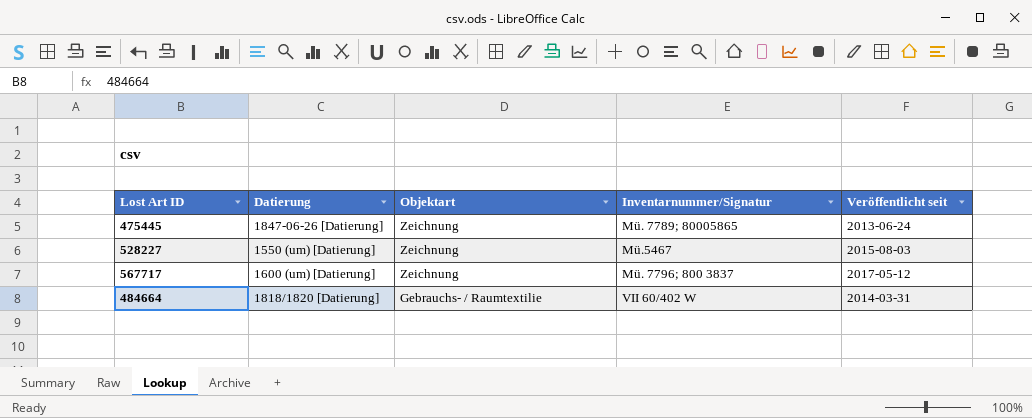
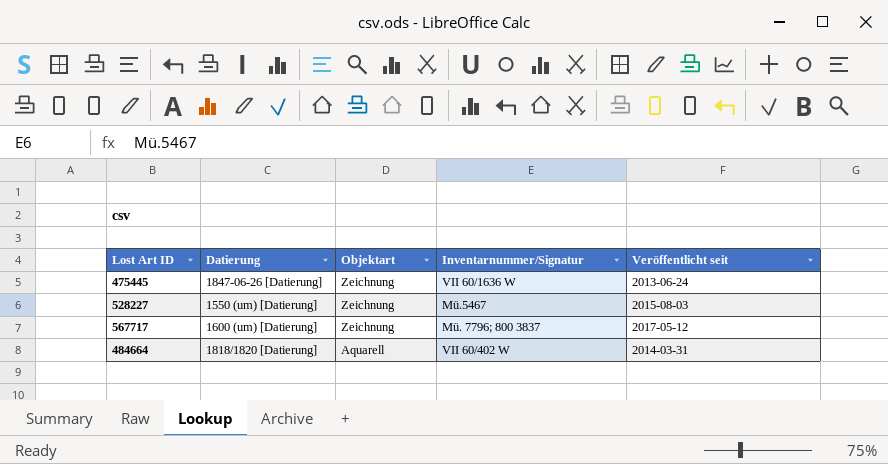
475445 | Inventarnummer/Signatur: Mü. 7789; 80005865 -> VII 60/1636 W
484664 | Objektart: Gebrauchs- / Raumtextilie -> Aquarell

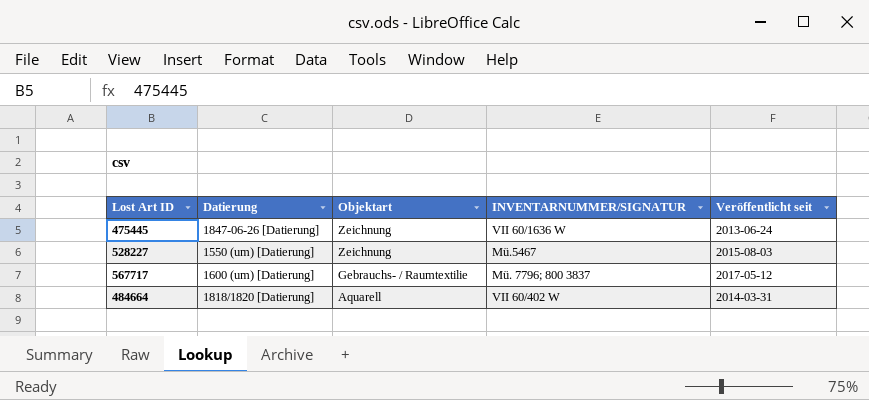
column name: Inventarnummer/Signatur -> INVENTARNUMMER/SIGNATUR
567717 | Objektart: Zeichnung -> Gebrauchs- / Raumtextilie

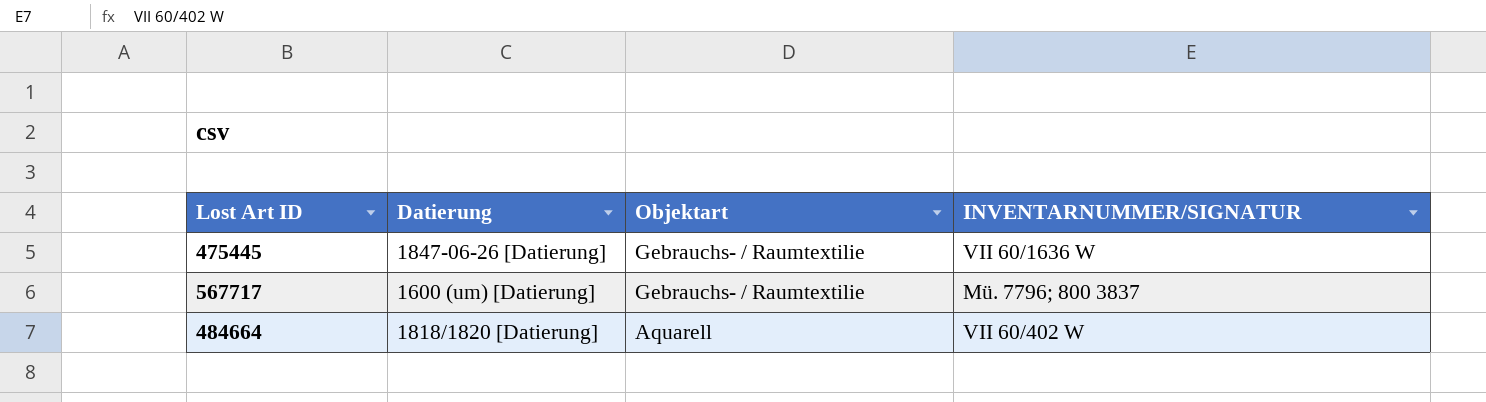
column Veröffentlicht seit | position: 5 -> none
row 528227: 1550 (um) [Datierung] | Zeichnung | Mü.5467 | 2015-08-03 -> none
475445 | Objektart: Zeichnung -> Gebrauchs- / Raumtextilie

